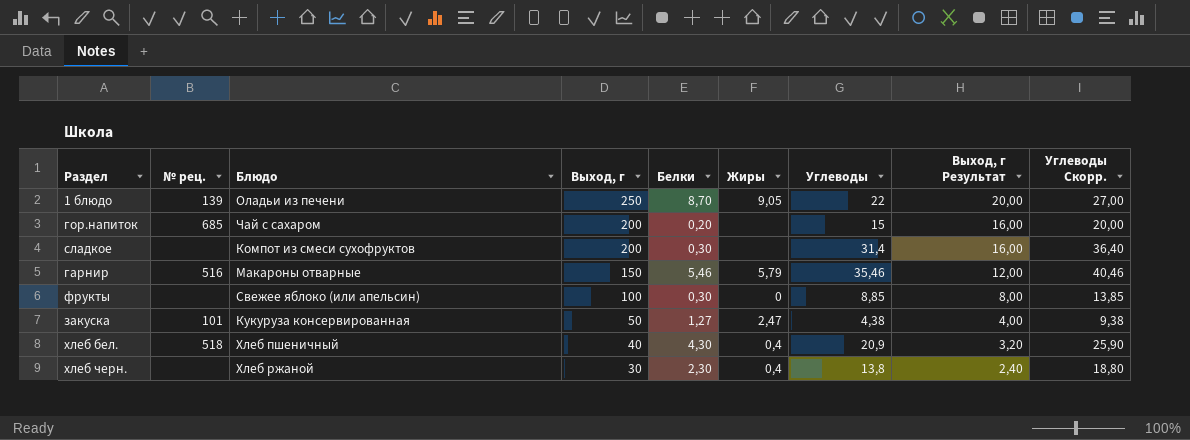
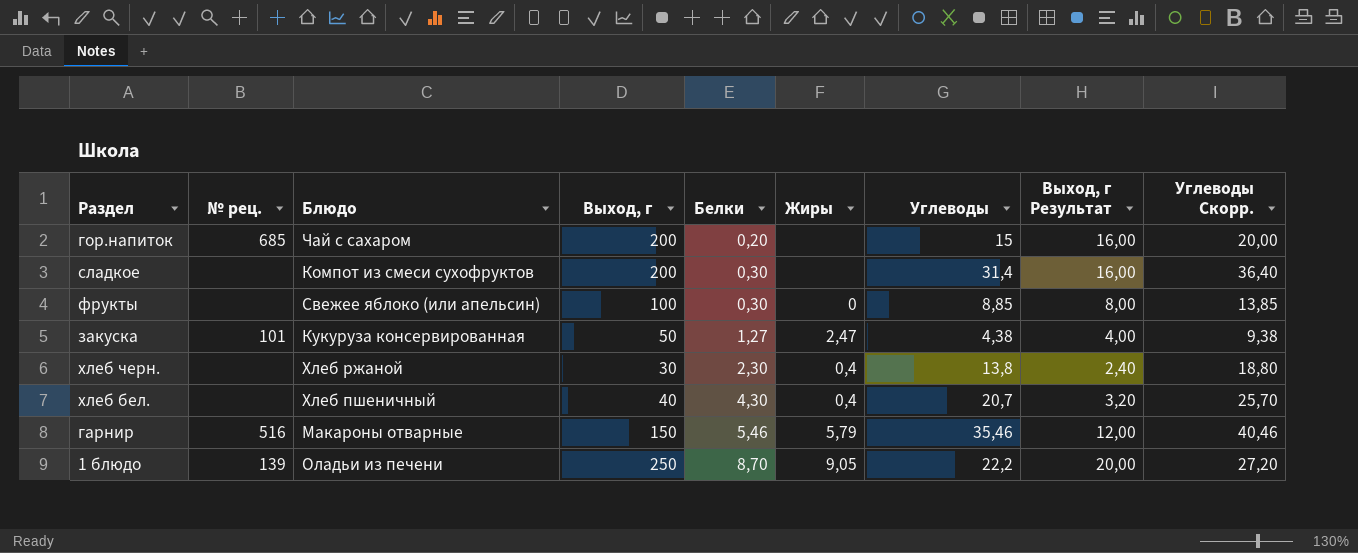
row order: Выход, г descending -> Белки ascending
хлеб бел. | № рец.: 518 -> none
хлеб бел. | Углеводы: 20,9 -> 20,7
хлеб бел. | Углеводы Скорр.: 25,90 -> 25,70
1 блюдо | Углеводы: 22 -> 22,2
1 блюдо | Углеводы Скорр.: 27,00 -> 27,20

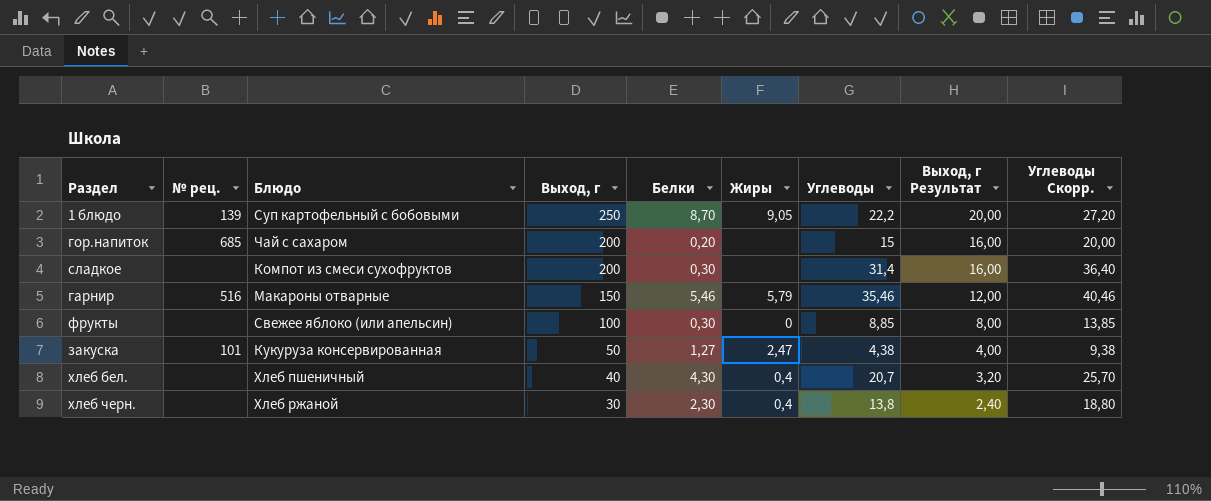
row order: Белки ascending -> Выход, г descending
1 блюдо | Блюдо: Оладьи из печени -> Суп картофельный с бобовыми

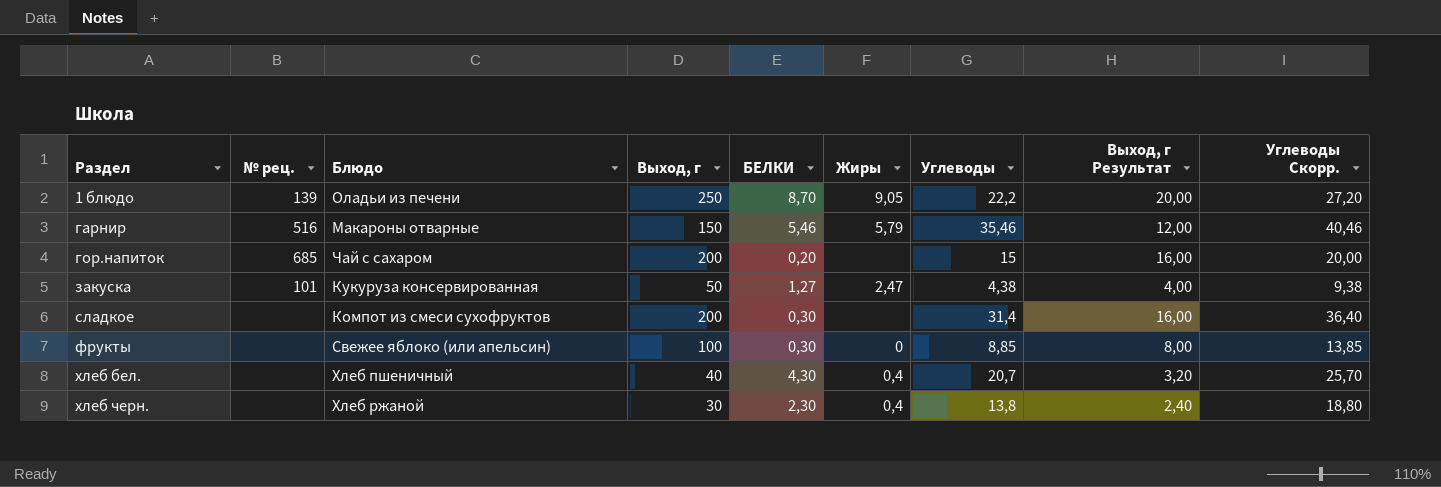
row order: Выход, г descending -> Раздел ascending
column name: Белки -> БЕЛКИ
1 блюдо | Блюдо: Суп картофельный с бобовыми -> Оладьи из печени

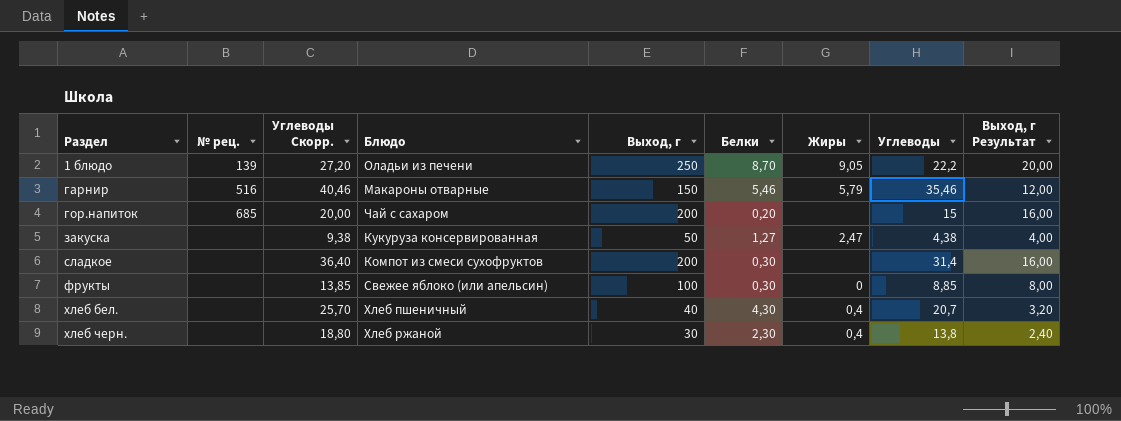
column Углеводы Скорр. | position: 9 -> 3
column name: БЕЛКИ -> Белки
закуска | № рец.: 101 -> none

